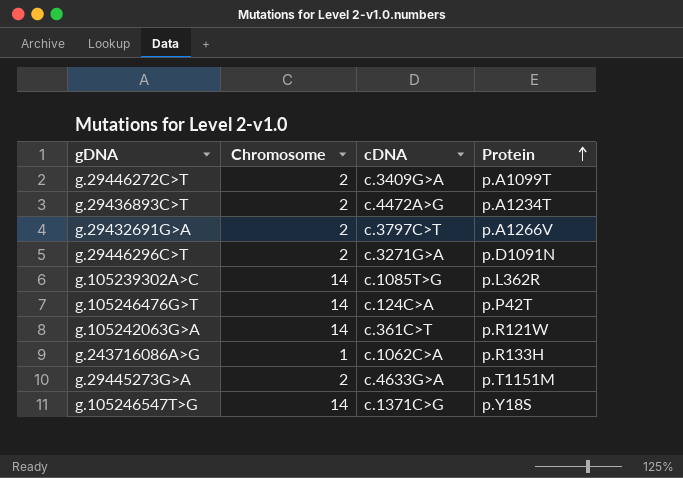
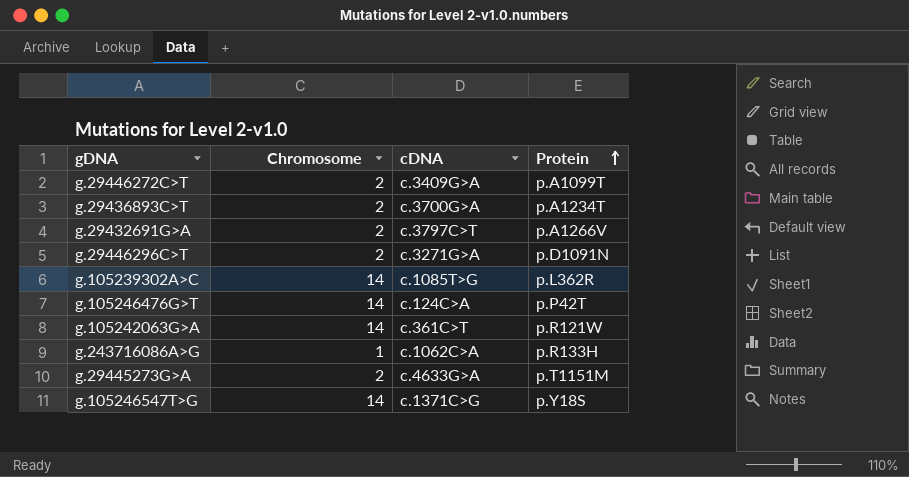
g.29436893C>T | cDNA: c.4472A>G -> c.3700G>A

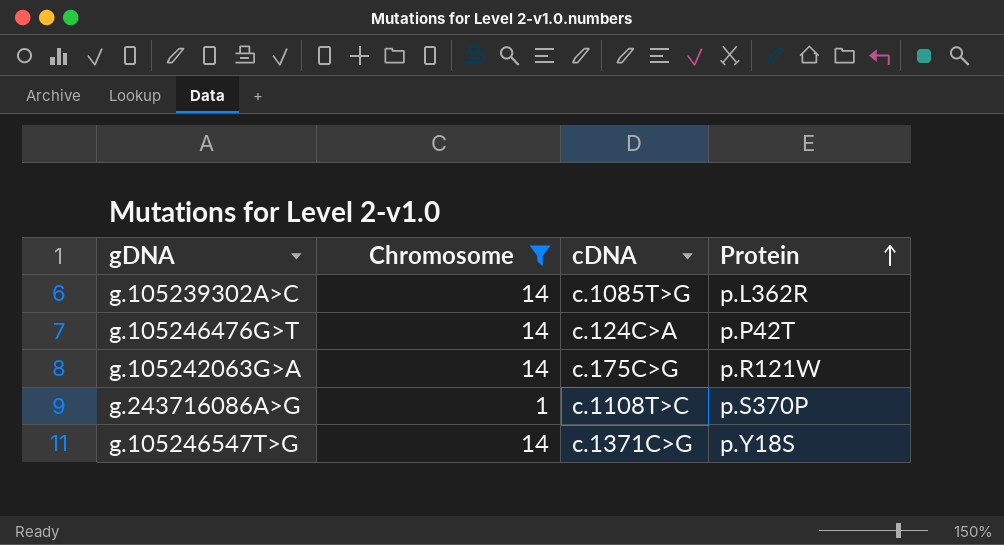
filter: none -> Chromosome != 2
g.105242063G>A | cDNA: c.361C>T -> c.175C>G
g.243716086A>G | cDNA: c.1062C>A -> c.1108T>C
g.243716086A>G | Protein: p.R133H -> p.S370P

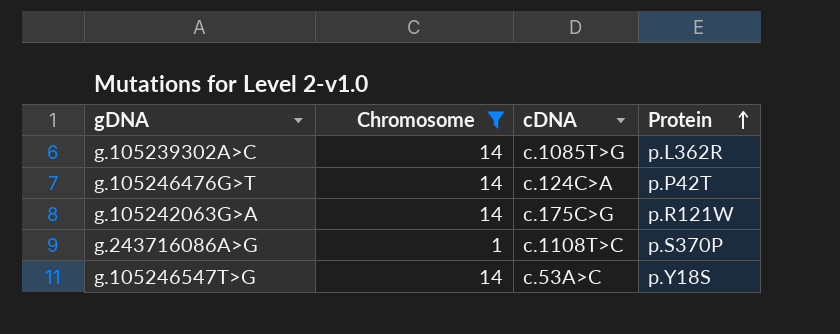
g.105246547T>G | cDNA: c.1371C>G -> c.53A>C

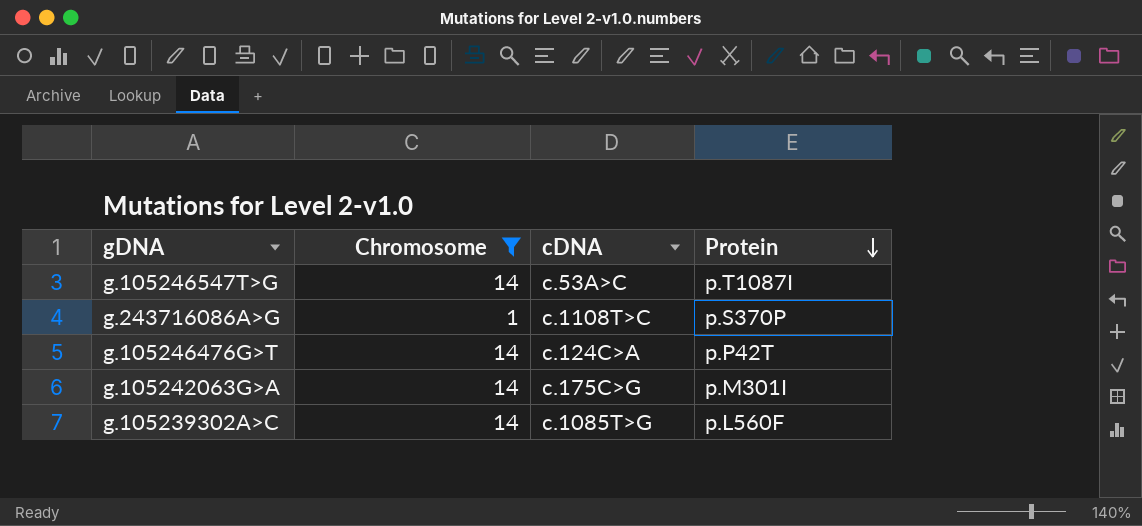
row order: Protein ascending -> Protein descending
g.105246547T>G | Protein: p.Y18S -> p.T1087I
g.105242063G>A | Protein: p.R121W -> p.M301I
g.105239302A>C | Protein: p.L362R -> p.L560F

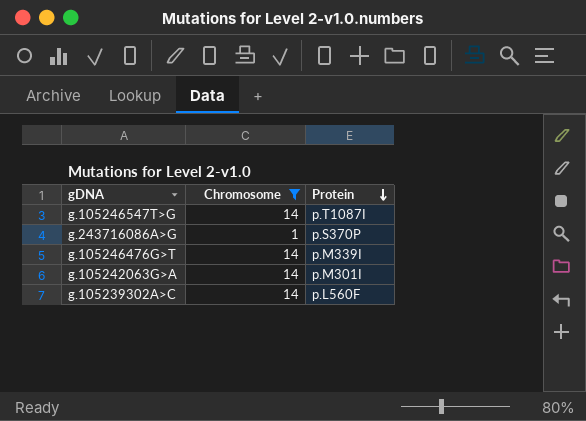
column cDNA | position: 3 -> none
g.105246476G>T | Protein: p.P42T -> p.M339I

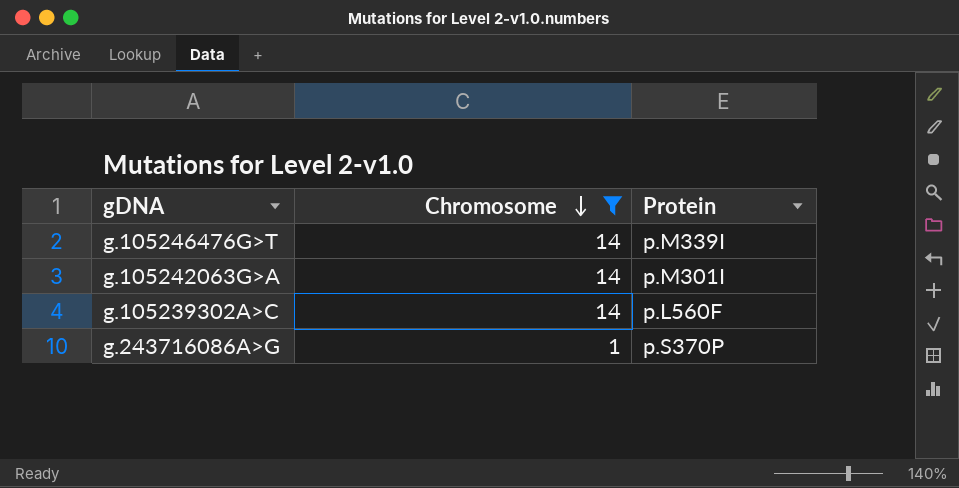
row order: Protein descending -> Chromosome descending
row g.105246547T>G: 14 | p.T1087I -> none

